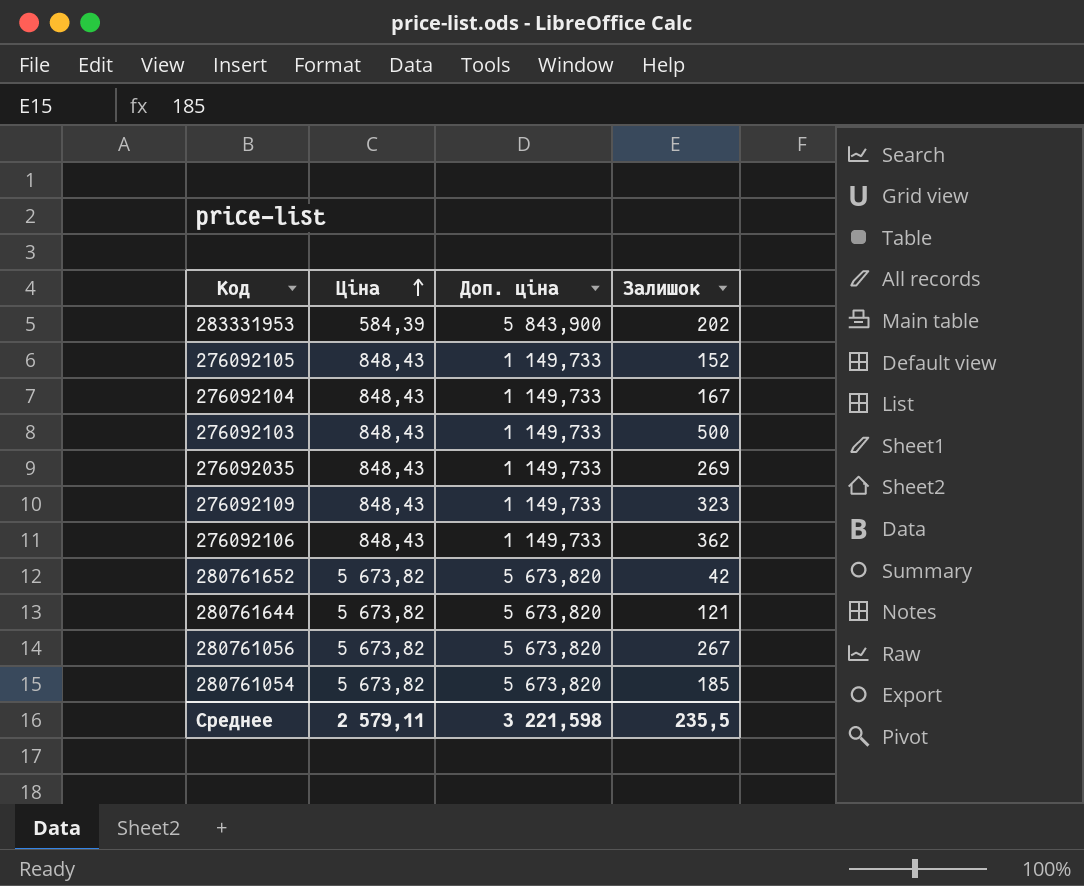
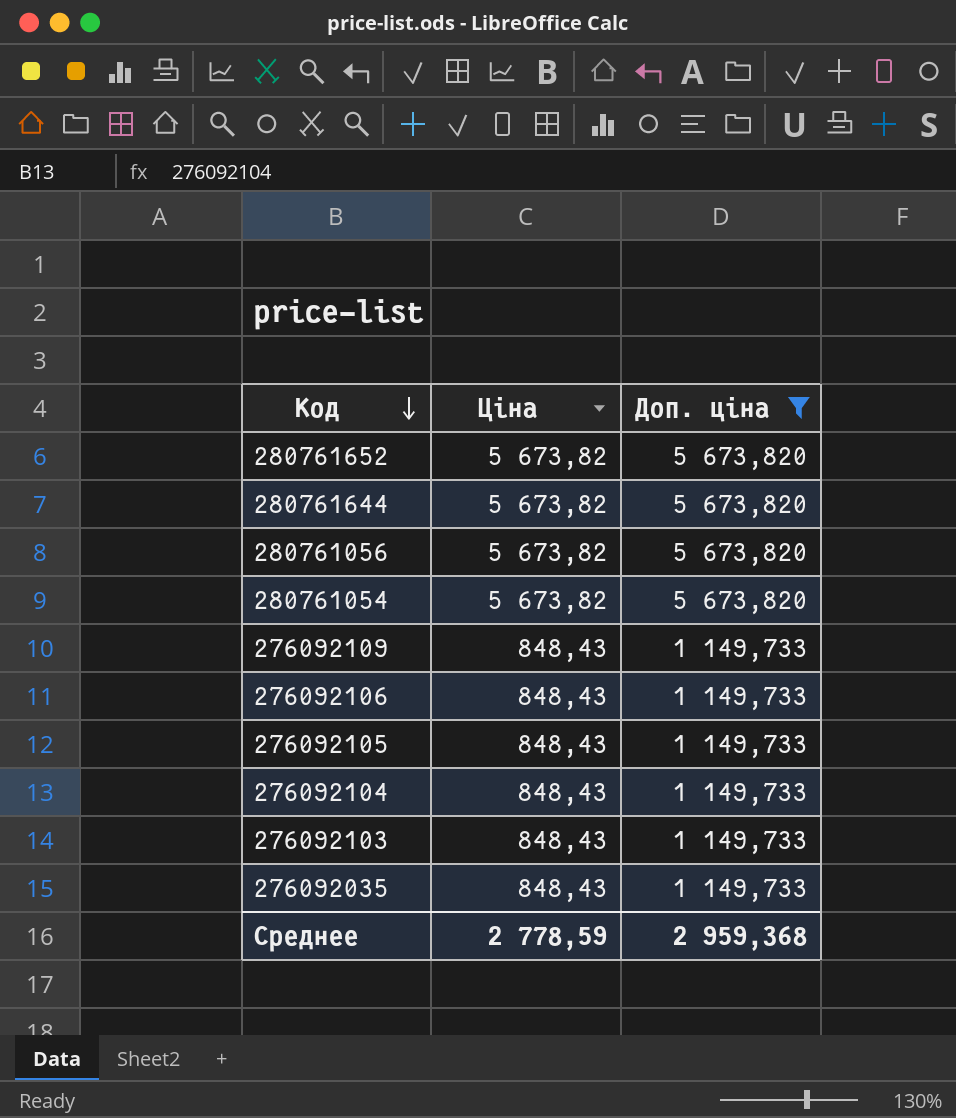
filter: none -> Доп. ціна != 5 843,900
row order: Ціна ascending -> Код descending
column Залишок | position: 4 -> none
Среднее | Ціна: 2 579,11 -> 2 778,59
Среднее | Доп. ціна: 3 221,598 -> 2 959,368

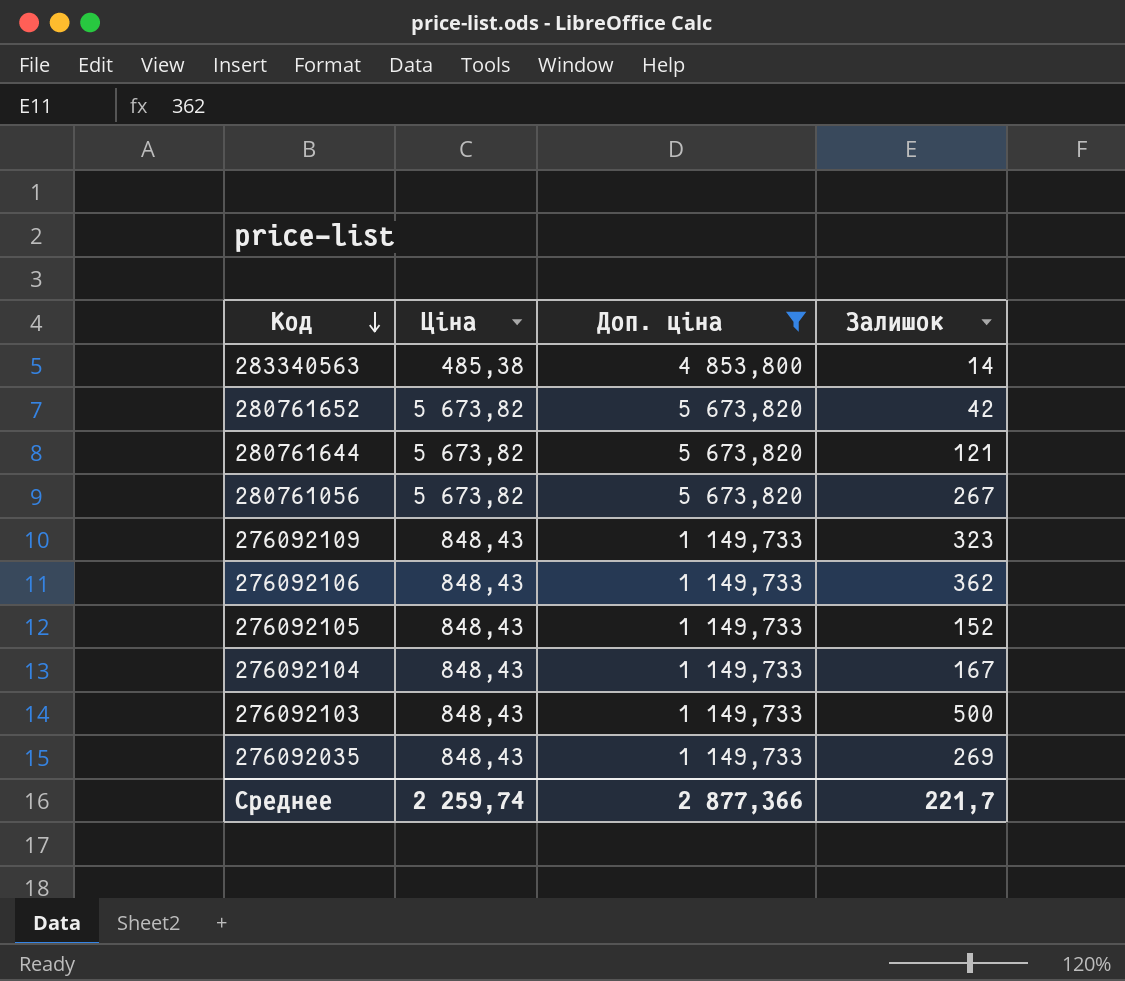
column Залишок | position: none -> 4
row 280761054: 5 673,82 | 5 673,820 -> none
row 283340563: none -> 485,38 | 4 853,800 | 14
Среднее | Ціна: 2 778,59 -> 2 259,74
Среднее | Доп. ціна: 2 959,368 -> 2 877,366

